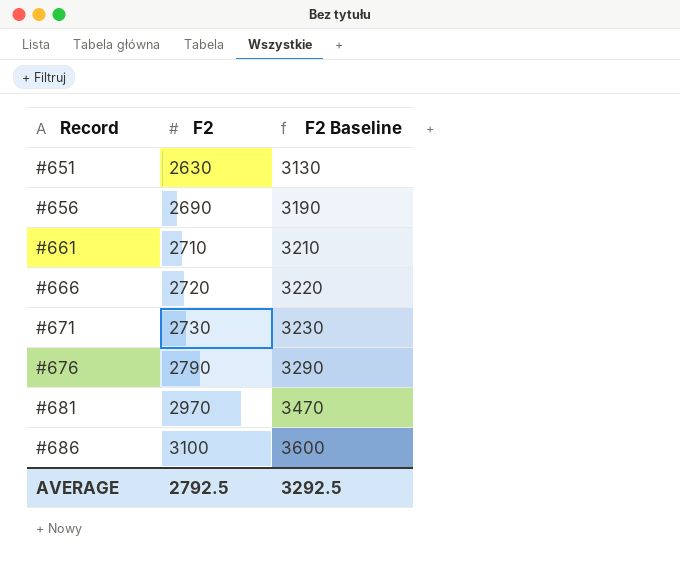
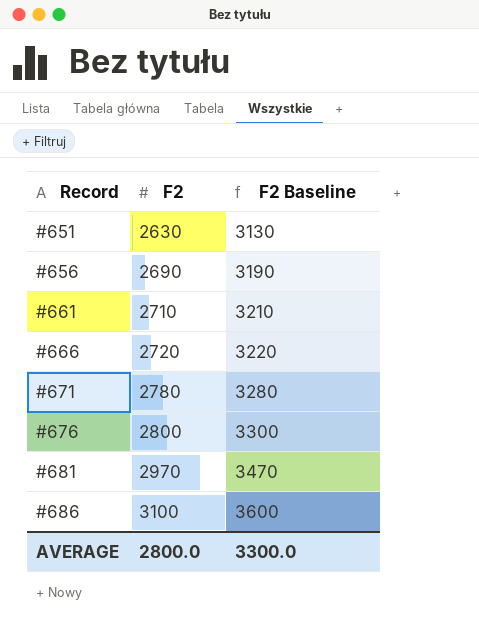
#671 | F2: 2730 -> 2780
#671 | F2 Baseline: 3230 -> 3280
#676 | F2: 2790 -> 2800
#676 | F2 Baseline: 3290 -> 3300
AVERAGE | F2: 2792.5 -> 2800.0
AVERAGE | F2 Baseline: 3292.5 -> 3300.0

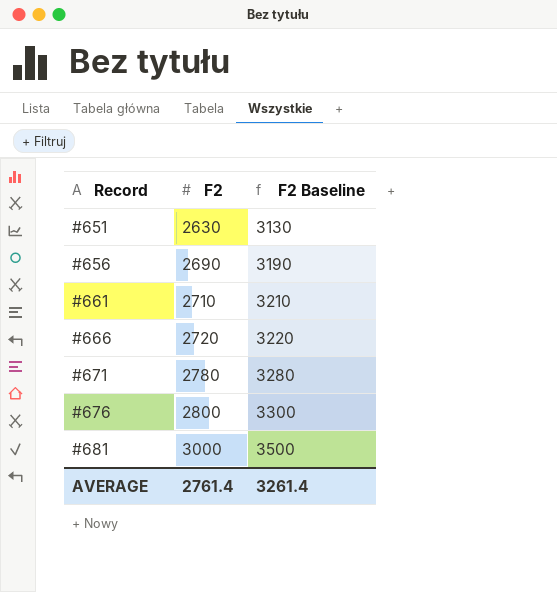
row #686: 3100 | 3600 -> none
#681 | F2: 2970 -> 3000
#681 | F2 Baseline: 3470 -> 3500
AVERAGE | F2: 2800.0 -> 2761.4
AVERAGE | F2 Baseline: 3300.0 -> 3261.4

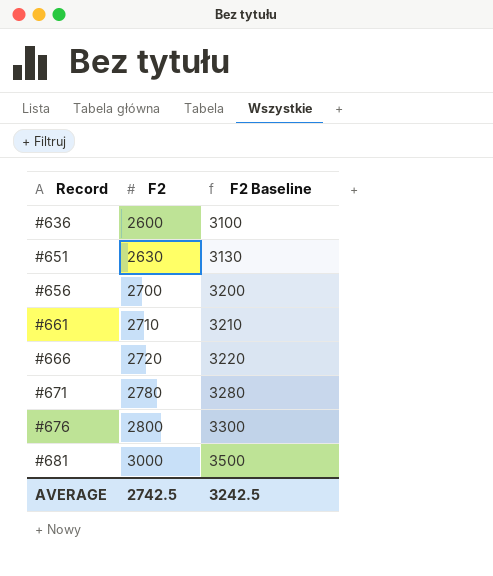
row #636: none -> 2600 | 3100
#656 | F2: 2690 -> 2700
#656 | F2 Baseline: 3190 -> 3200
AVERAGE | F2: 2761.4 -> 2742.5
AVERAGE | F2 Baseline: 3261.4 -> 3242.5

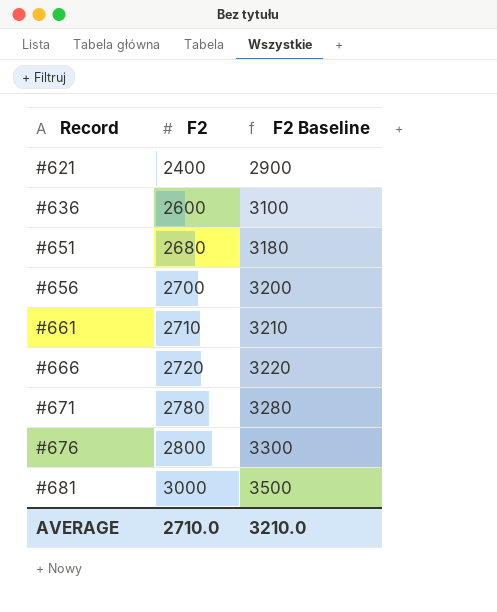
row #621: none -> 2400 | 2900
#651 | F2: 2630 -> 2680
#651 | F2 Baseline: 3130 -> 3180
AVERAGE | F2: 2742.5 -> 2710.0
AVERAGE | F2 Baseline: 3242.5 -> 3210.0

